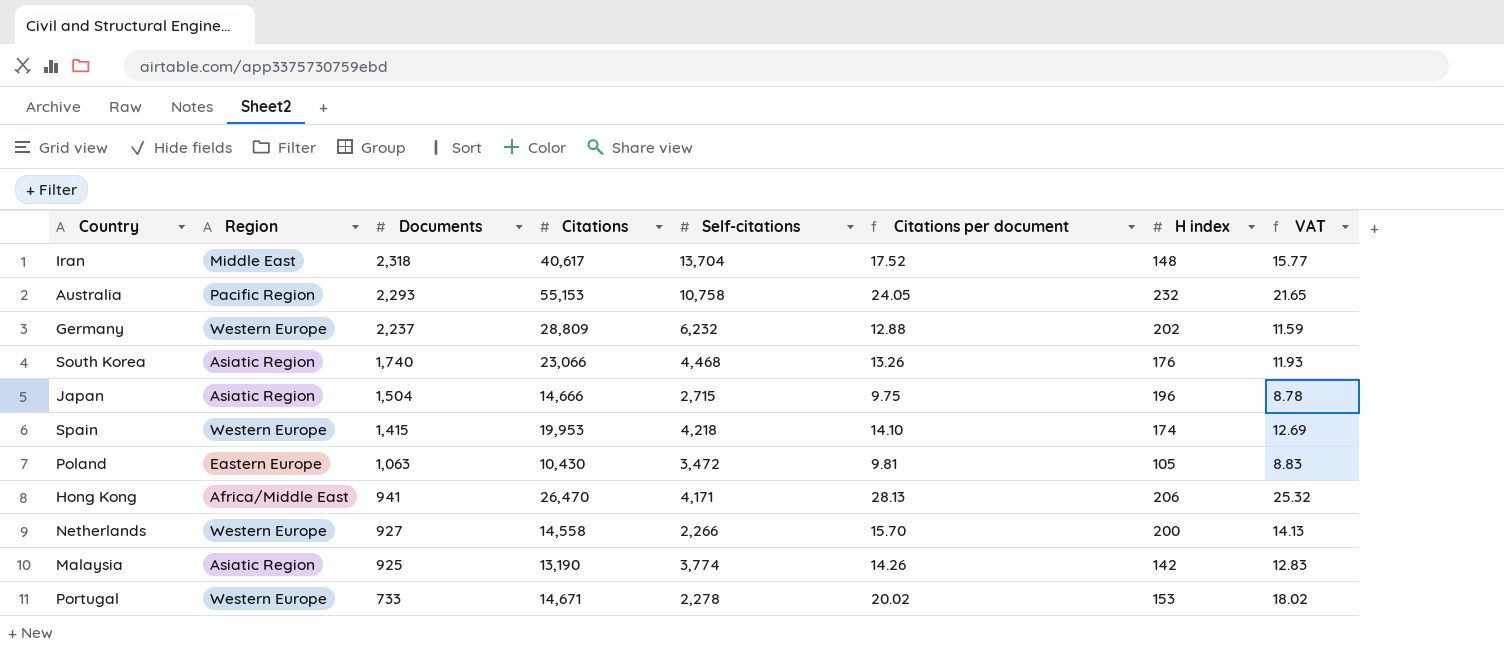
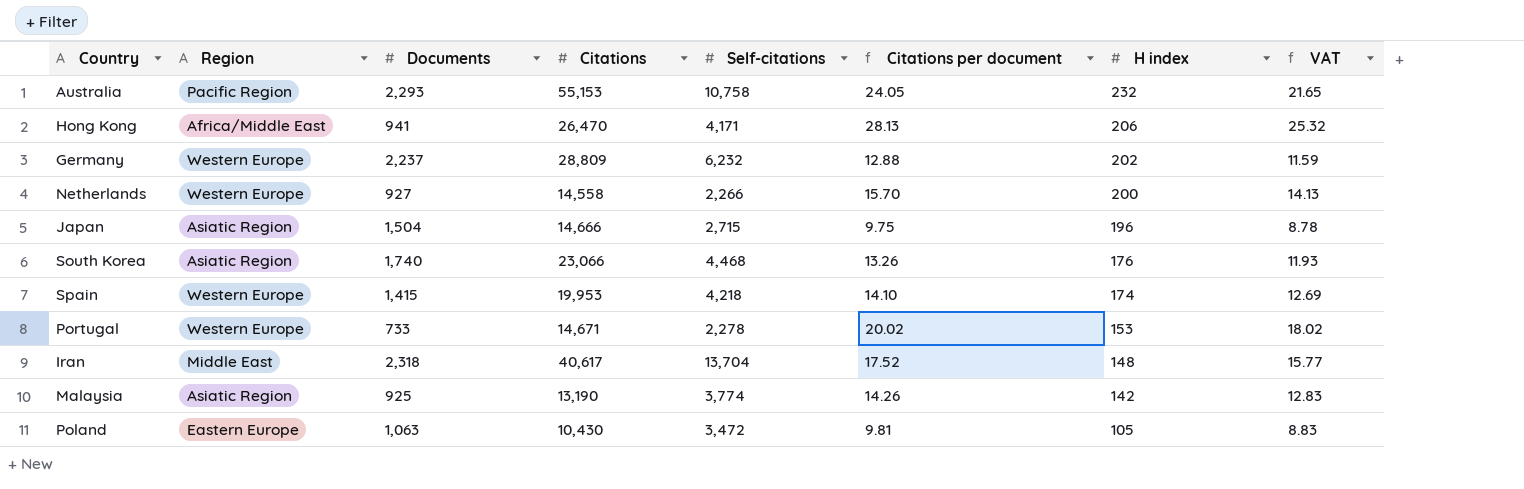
row order: Documents descending -> H index descending

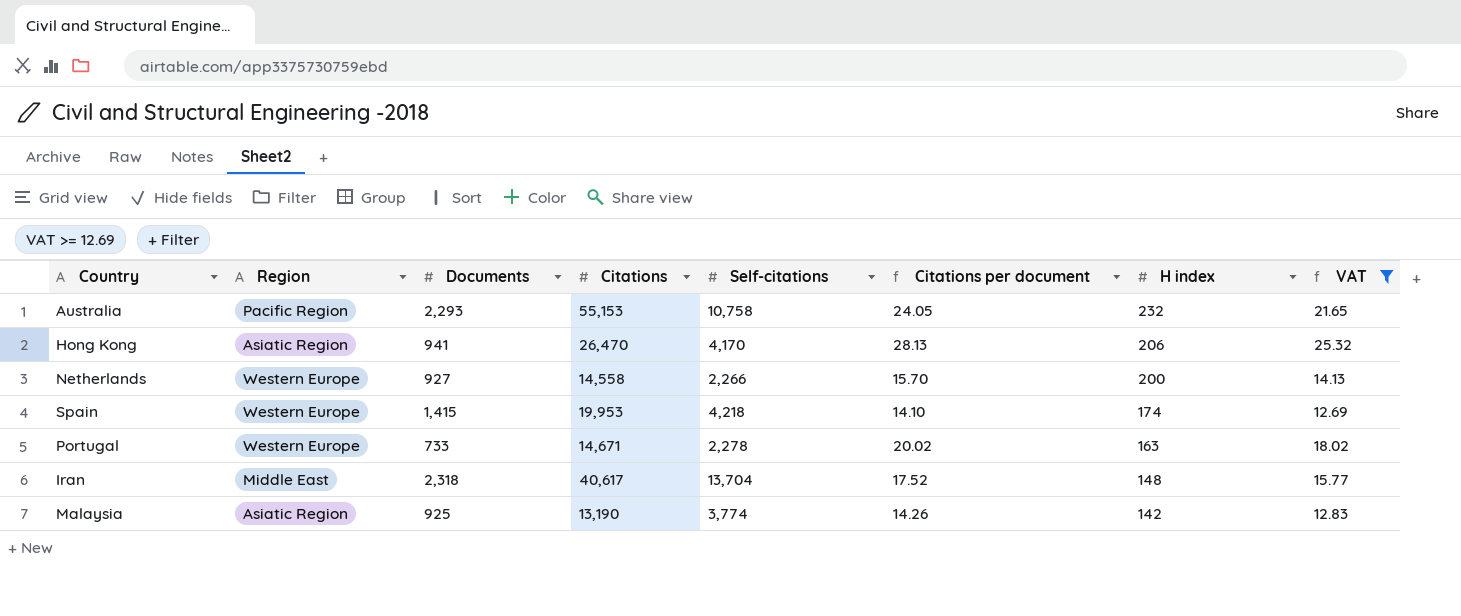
filter: none -> VAT >= 12.69
Hong Kong | Region: Africa/Middle East -> Asiatic Region
Hong Kong | Self-citations: 4,171 -> 4,170
Portugal | H index: 153 -> 163

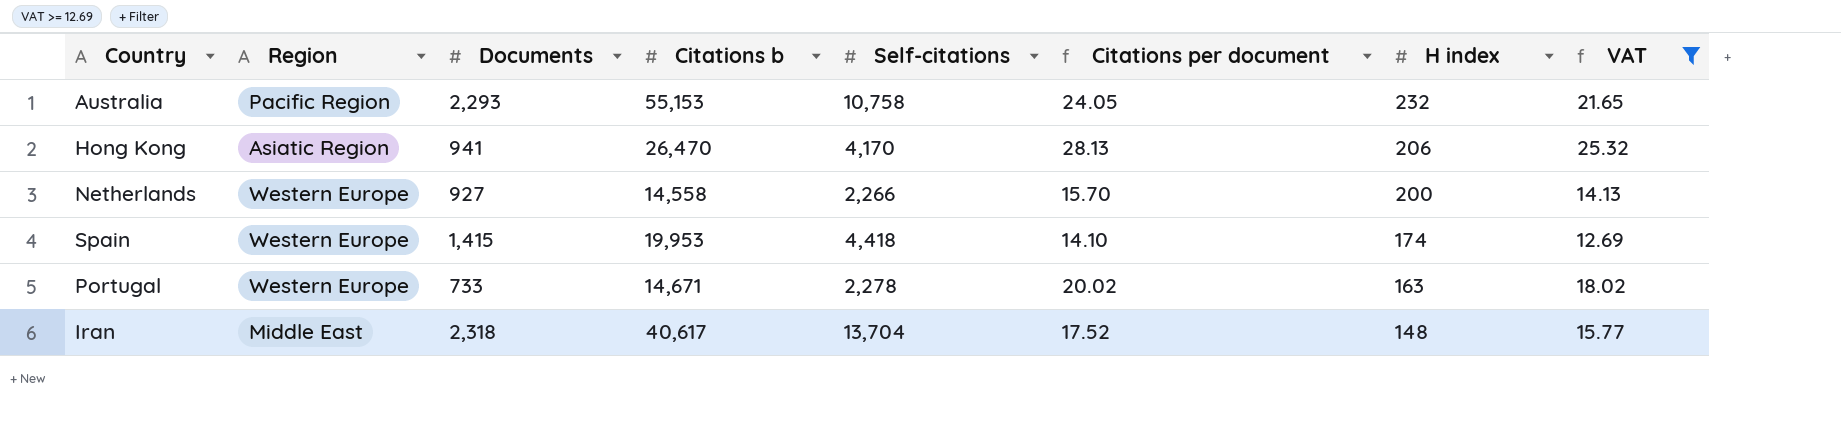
column name: Citations -> Citations b
row Malaysia: Asiatic Region | 925 | 13,190 | 3,774 | 14.26 | 142 | 12.83 -> none
Spain | Self-citations: 4,218 -> 4,418

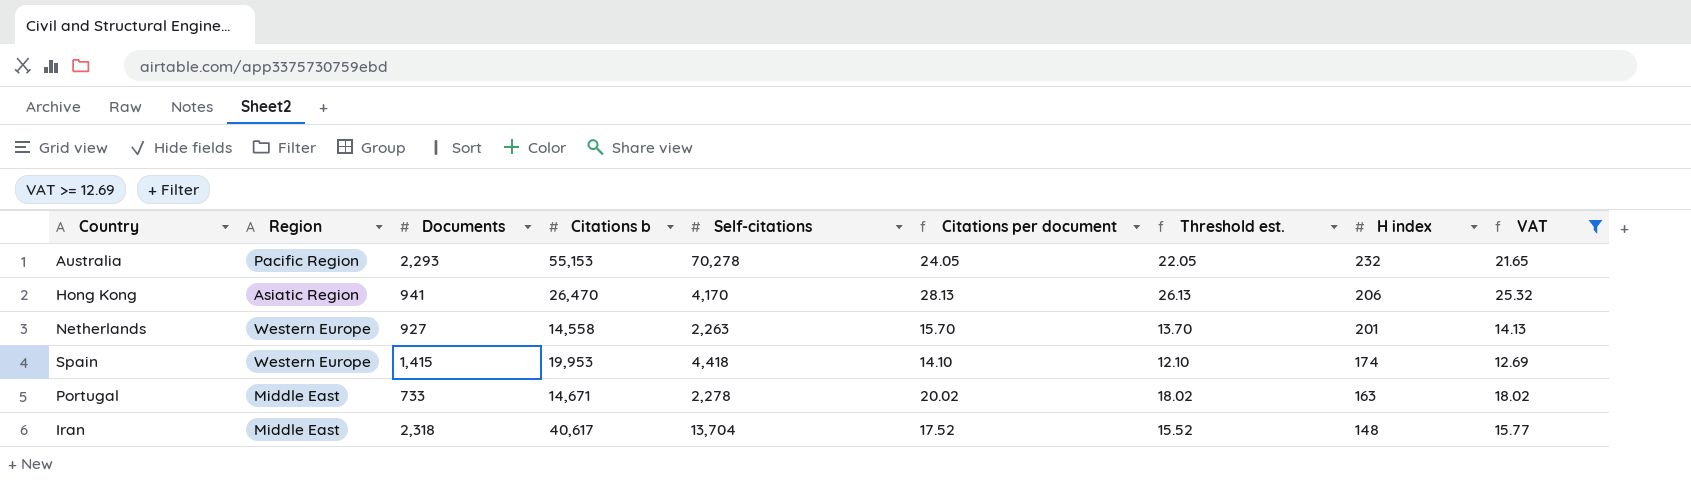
column Threshold est. | formula: none -> [Citations per document] - 2
Australia | Self-citations: 10,758 -> 70,278
Netherlands | Self-citations: 2,266 -> 2,263
Netherlands | H index: 200 -> 201
Portugal | Region: Western Europe -> Middle East

